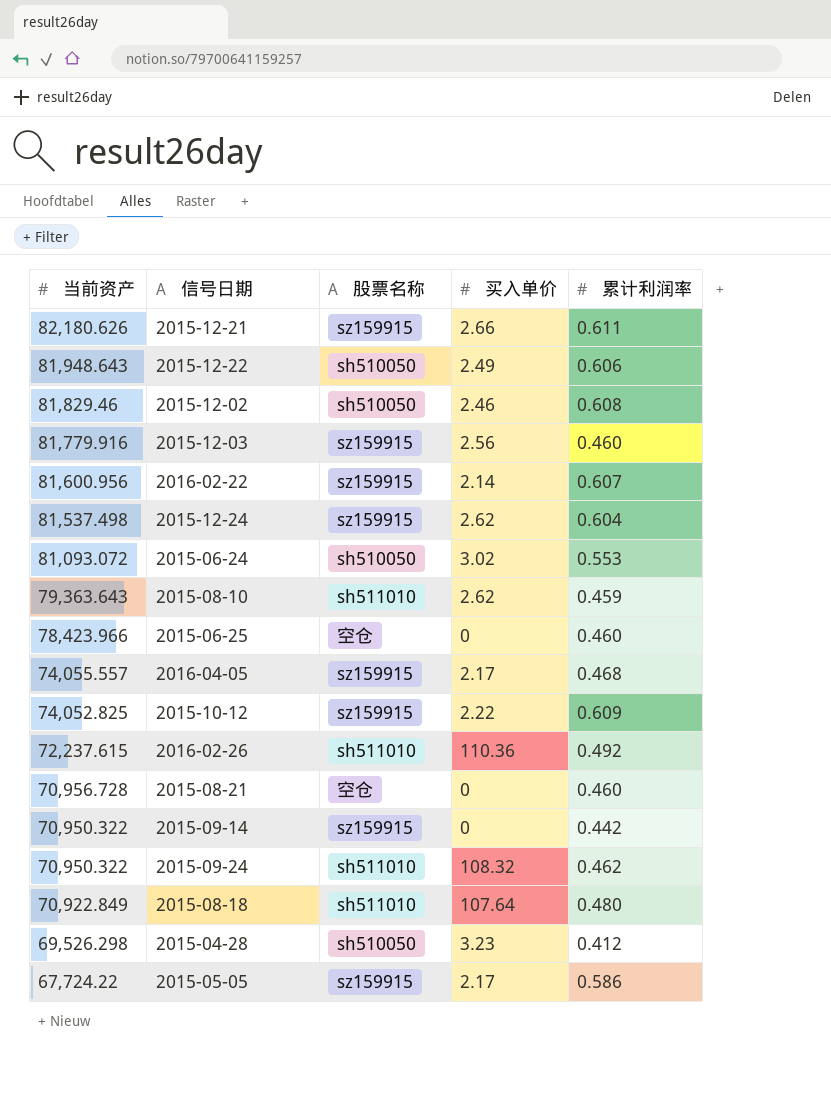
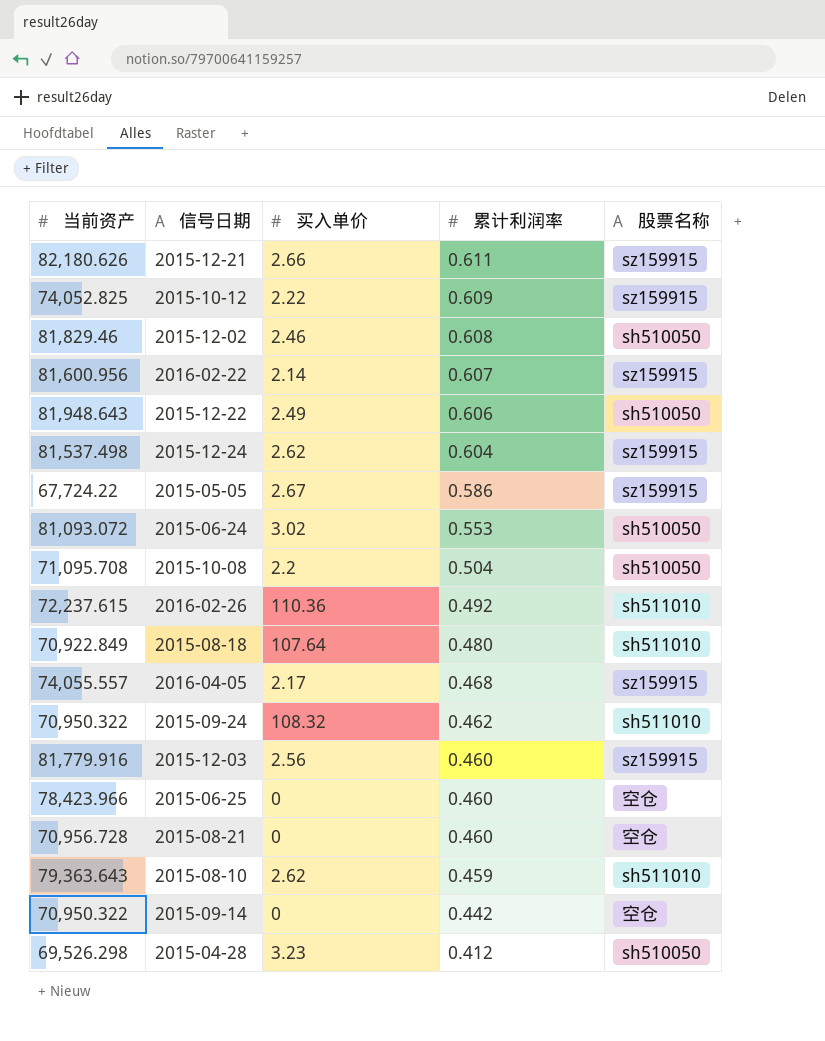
row order: 当前资产 descending -> 累计利润率 descending
column 股票名称 | position: 3 -> 5
2015-05-05 | 买入单价: 2.17 -> 2.67
row 2015-10-08: none -> 71,095.708 | 2.2 | 0.504 | sh510050
2015-09-14 | 股票名称: sz159915 -> 空仓

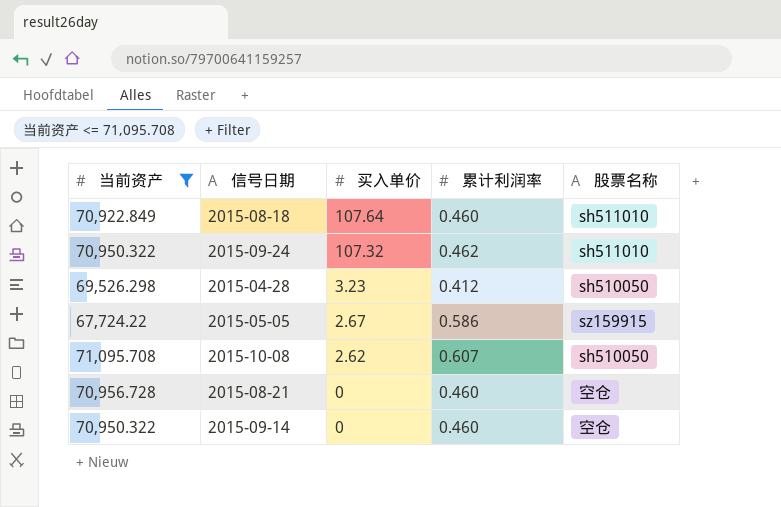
filter: none -> 当前资产 <= 71,095.708
row order: 累计利润率 descending -> 买入单价 descending
2015-08-18 | 累计利润率: 0.480 -> 0.460
2015-09-24 | 买入单价: 108.32 -> 107.32
2015-10-08 | 买入单价: 2.2 -> 2.62
2015-10-08 | 累计利润率: 0.504 -> 0.607
2015-09-14 | 累计利润率: 0.442 -> 0.460

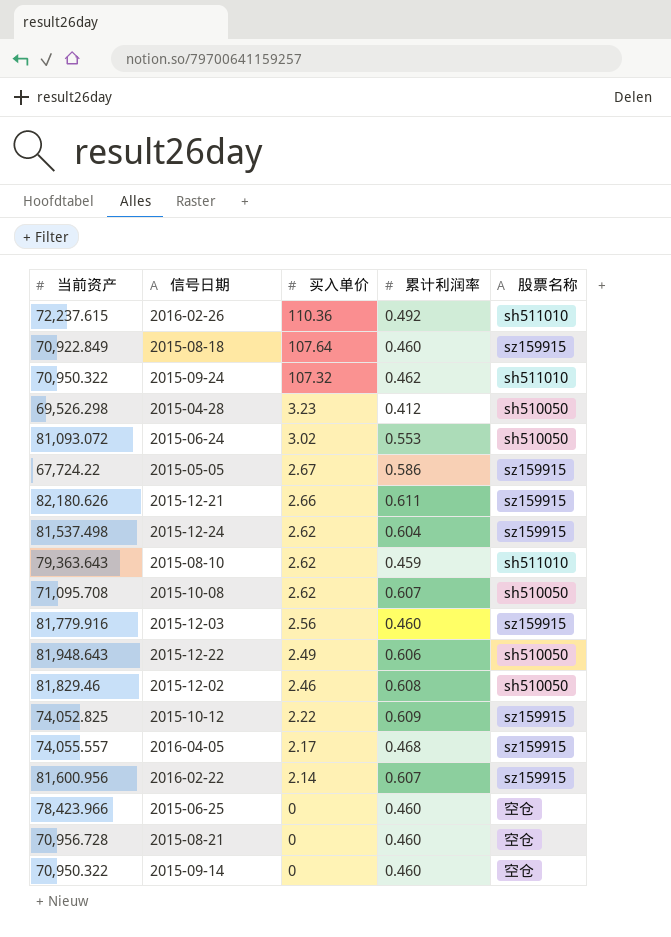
filter: 当前资产 <= 71,095.708 -> none
2015-08-18 | 股票名称: sh511010 -> sz159915

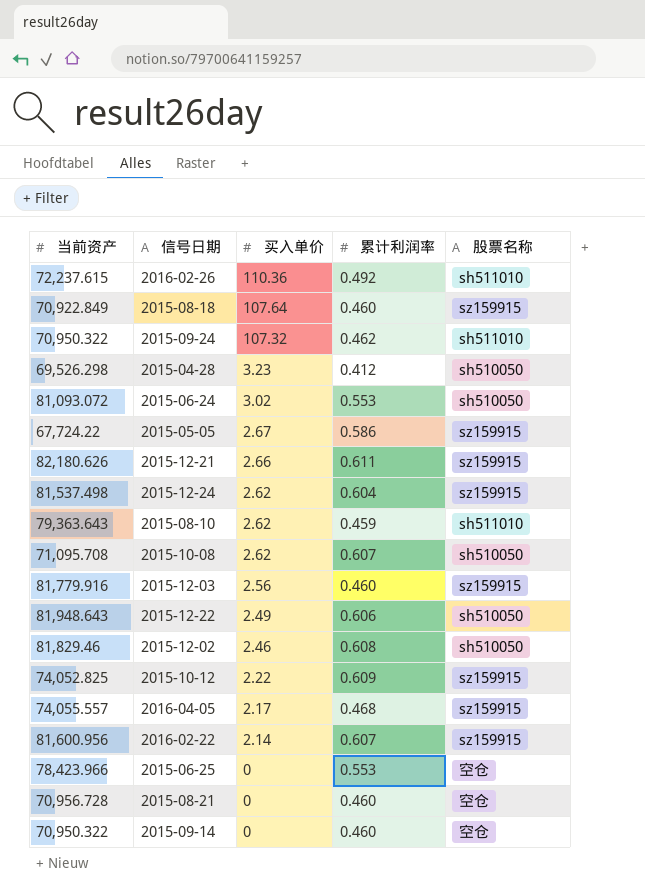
2015-06-25 | 累计利润率: 0.460 -> 0.553

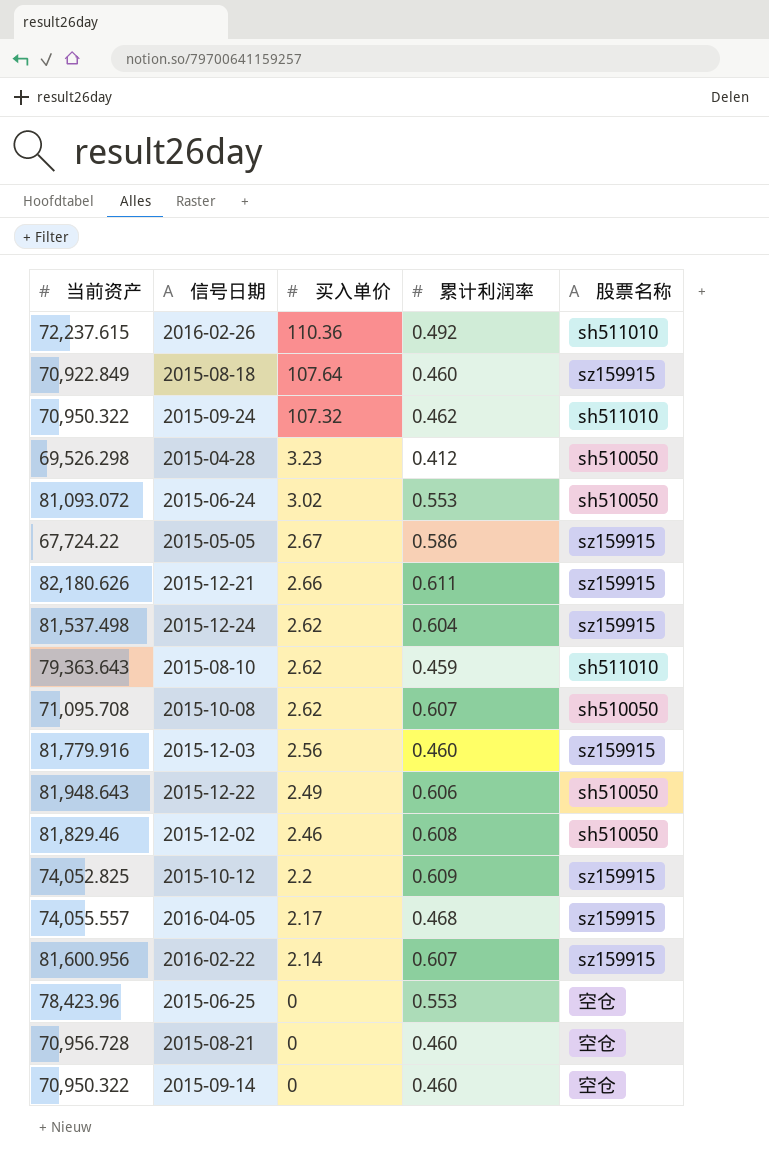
2015-10-12 | 买入单价: 2.22 -> 2.2
2015-06-25 | 当前资产: 78,423.966 -> 78,423.96

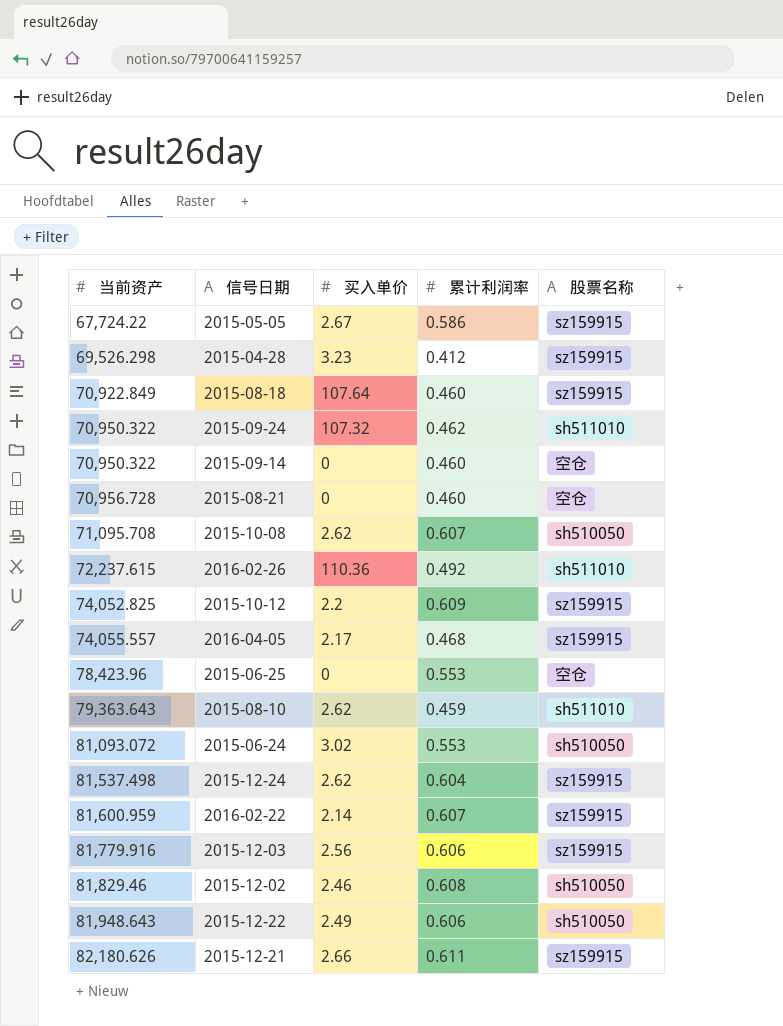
row order: 买入单价 descending -> 当前资产 ascending
2015-04-28 | 股票名称: sh510050 -> sz159915
2016-02-22 | 当前资产: 81,600.956 -> 81,600.959
2015-12-03 | 累计利润率: 0.460 -> 0.606

